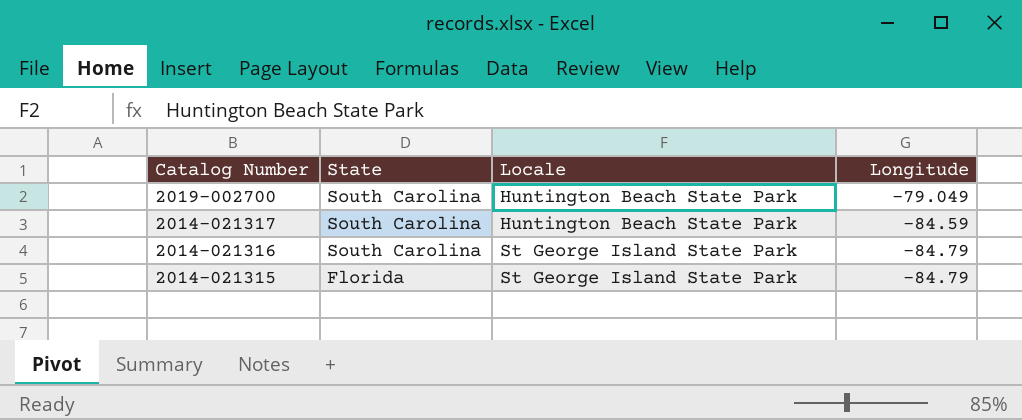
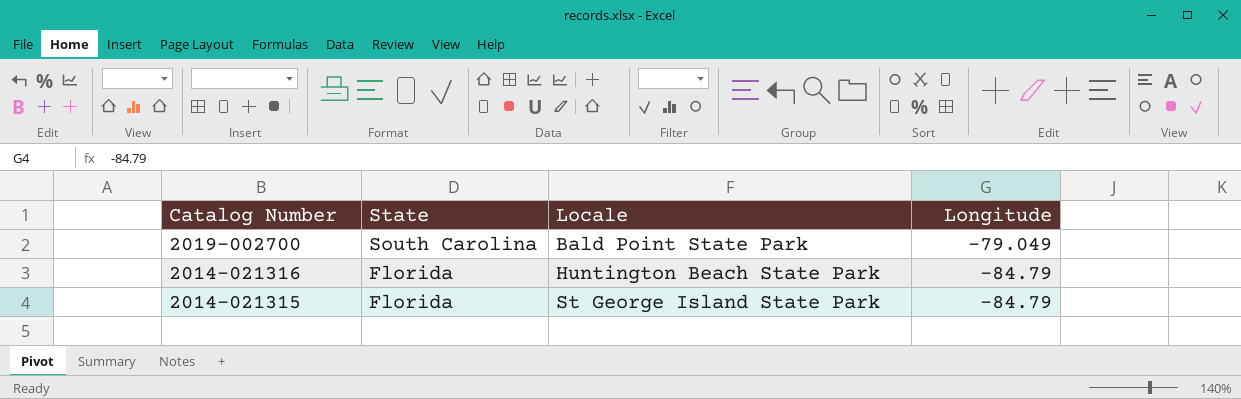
row 2014-021317: South Carolina | Huntington Beach State Park | -84.59 -> none
2019-002700 | Locale: Huntington Beach State Park -> Bald Point State Park
2014-021316 | State: South Carolina -> Florida
2014-021316 | Locale: St George Island State Park -> Huntington Beach State Park

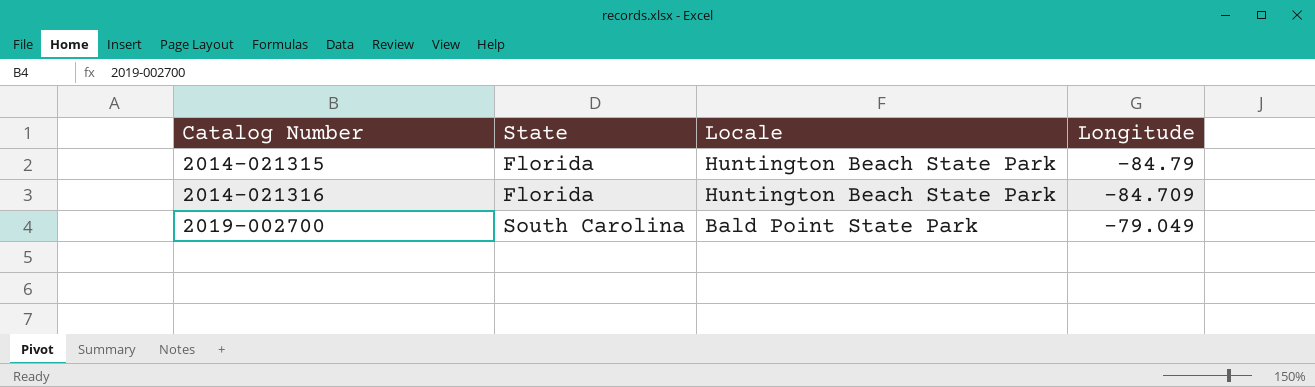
row order: Catalog Number descending -> Catalog Number ascending
2014-021315 | Locale: St George Island State Park -> Huntington Beach State Park
2014-021316 | Longitude: -84.79 -> -84.709

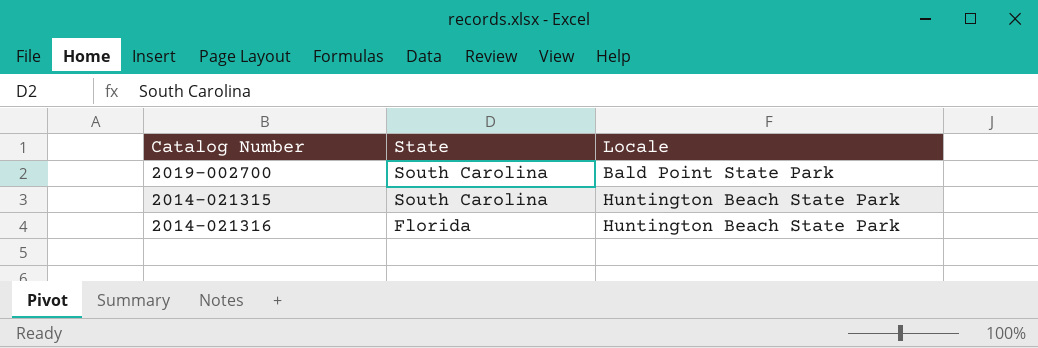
row order: Catalog Number ascending -> State descending
column Longitude | position: 4 -> none
2014-021315 | State: Florida -> South Carolina

